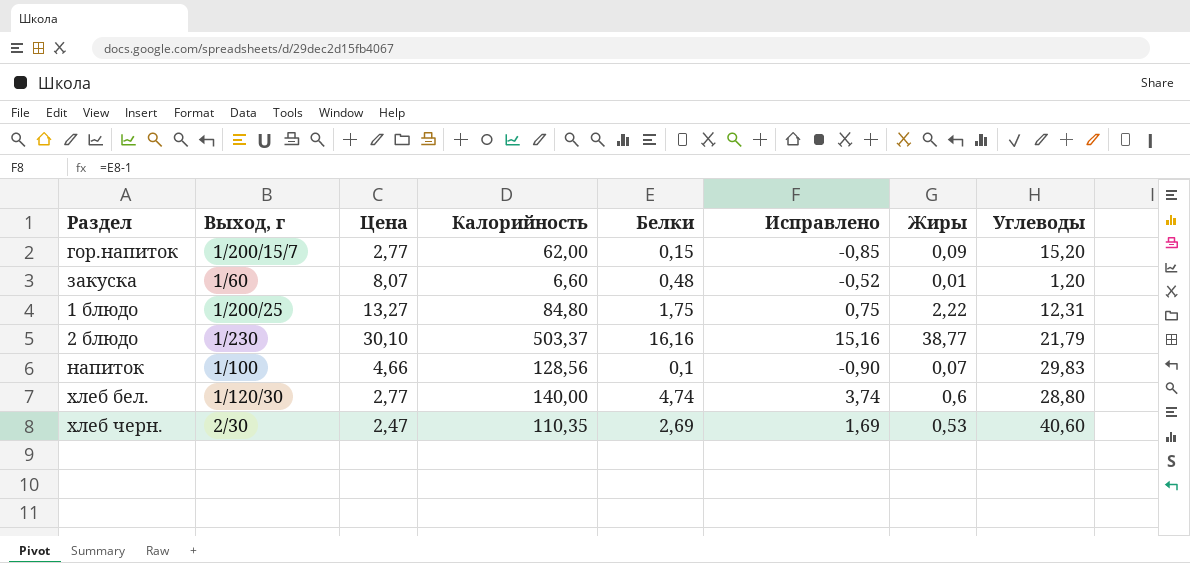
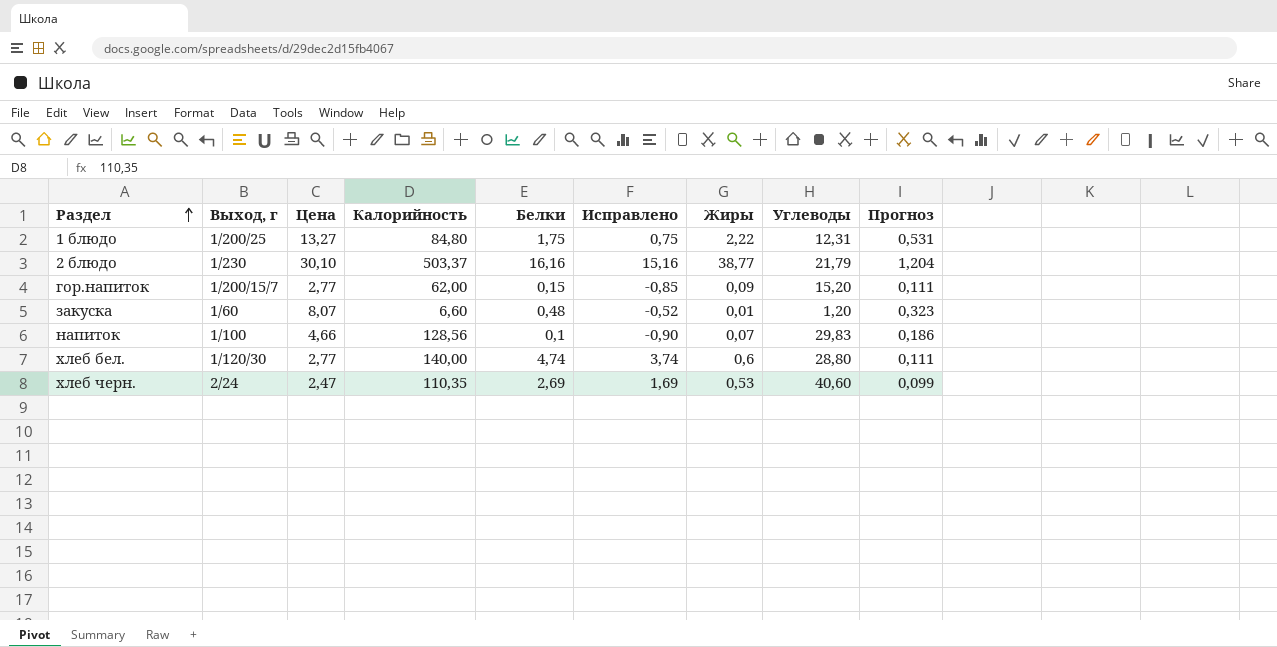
row order: none -> Раздел ascending
column Прогноз | formula: none -> [Цена] * 0,04
хлеб черн. | Выход, г: 2/30 -> 2/24

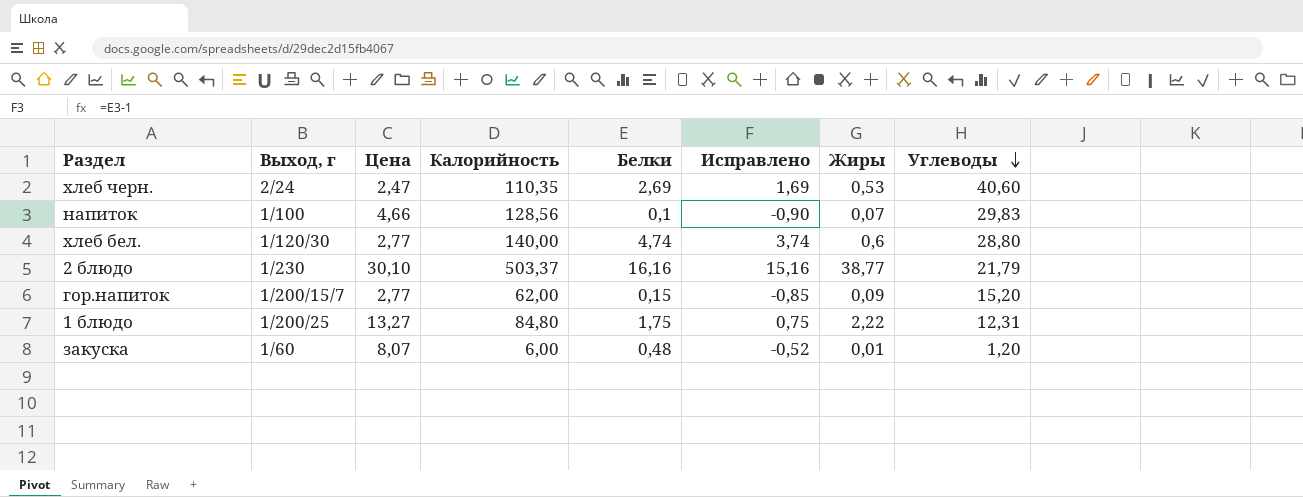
row order: Раздел ascending -> Углеводы descending
column Прогноз | formula: [Цена] * 0,04 -> none
закуска | Калорийность: 6,60 -> 6,00

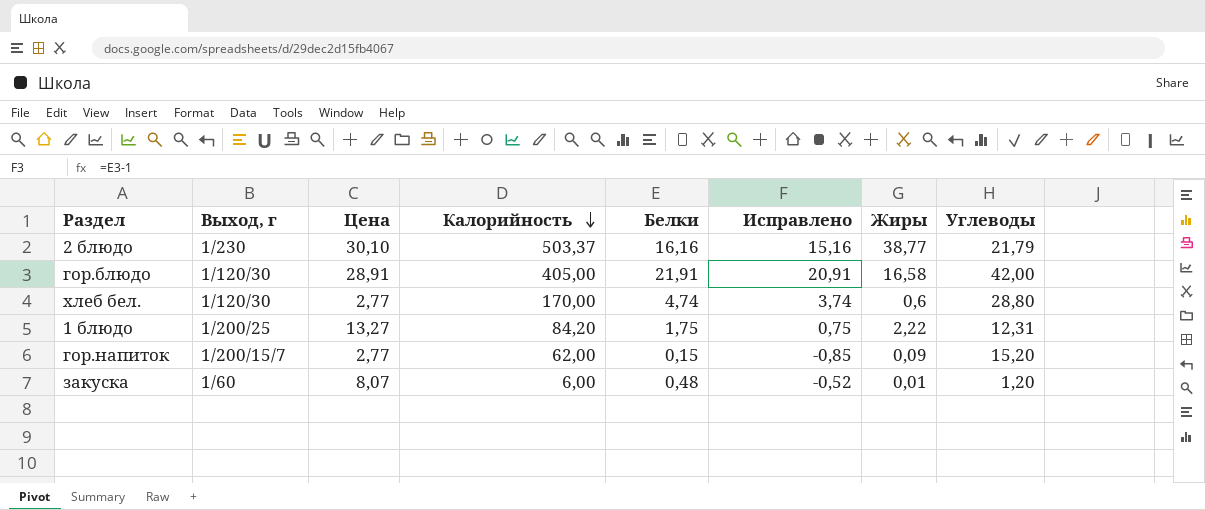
row order: Углеводы descending -> Калорийность descending
row хлеб черн.: 2/24 | 2,47 | 110,35 | 2,69 | 1,69 | 0,53 | 40,60 -> none
row напиток: 1/100 | 4,66 | 128,56 | 0,1 | -0,90 | 0,07 | 29,83 -> none
row гор.блюдо: none -> 1/120/30 | 28,91 | 405,00 | 21,91 | 20,91 | 16,58 | 42,00
хлеб бел. | Калорийность: 140,00 -> 170,00
1 блюдо | Калорийность: 84,80 -> 84,20

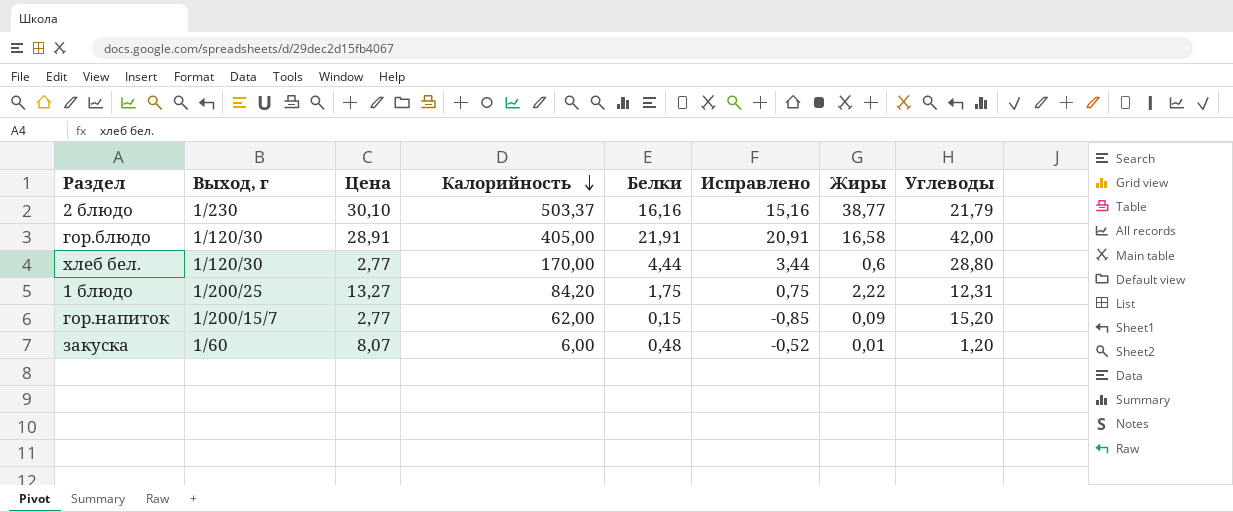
хлеб бел. | Белки: 4,74 -> 4,44
хлеб бел. | Исправлено: 3,74 -> 3,44

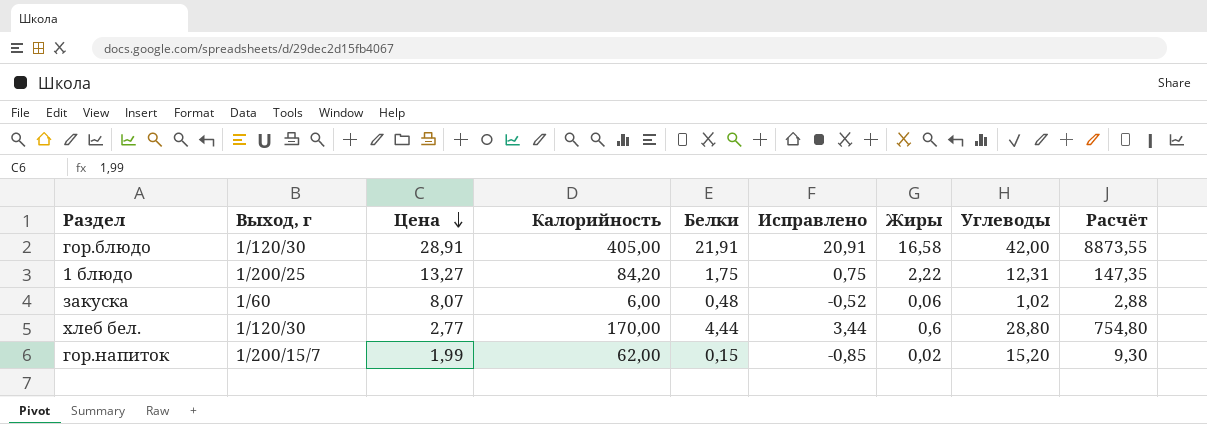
row order: Калорийность descending -> Цена descending
column Расчёт | formula: none -> [Калорийность] * [Белки]
row 2 блюдо: 1/230 | 30,10 | 503,37 | 16,16 | 15,16 | 38,77 | 21,79 -> none
закуска | Жиры: 0,01 -> 0,06
закуска | Углеводы: 1,20 -> 1,02
гор.напиток | Цена: 2,77 -> 1,99
гор.напиток | Жиры: 0,09 -> 0,02

